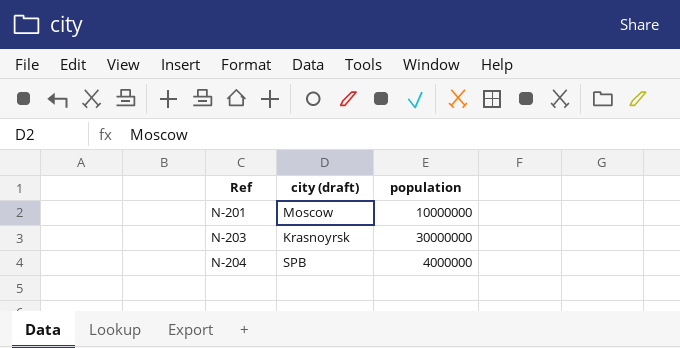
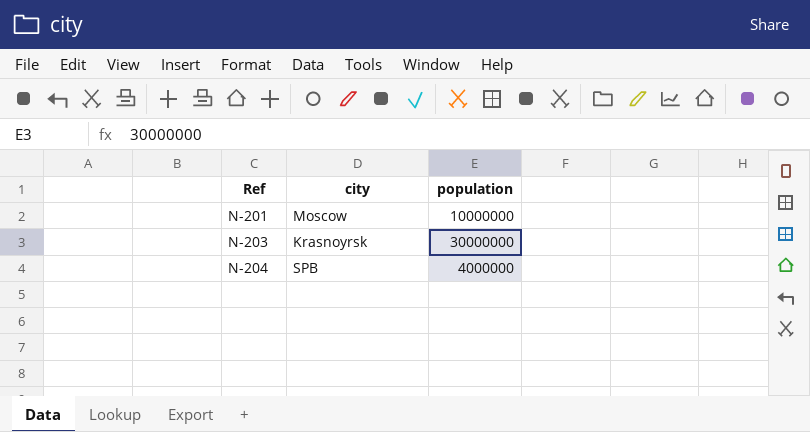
column name: city (draft) -> city

